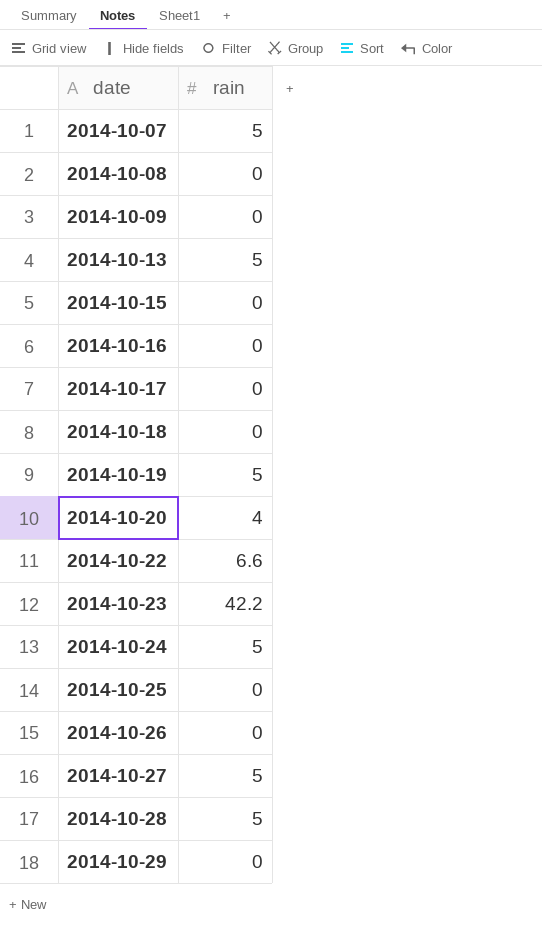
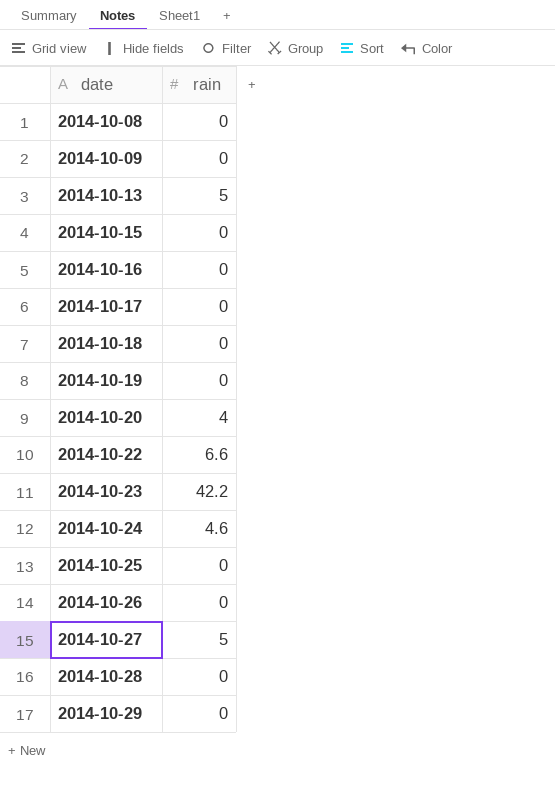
row 2014-10-07: 5 -> none
2014-10-19 | rain: 5 -> 0
2014-10-24 | rain: 5 -> 4.6
2014-10-28 | rain: 5 -> 0

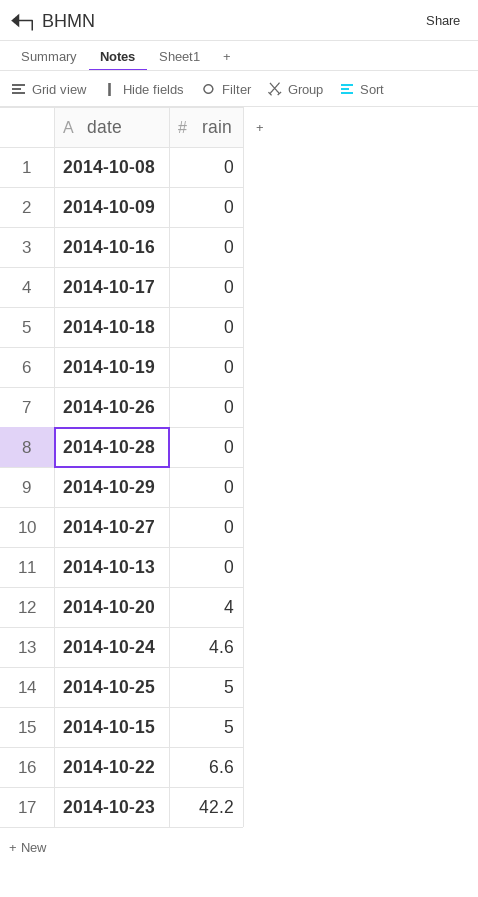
row order: date ascending -> rain ascending
2014-10-27 | rain: 5 -> 0
2014-10-13 | rain: 5 -> 0
2014-10-25 | rain: 0 -> 5
2014-10-15 | rain: 0 -> 5

